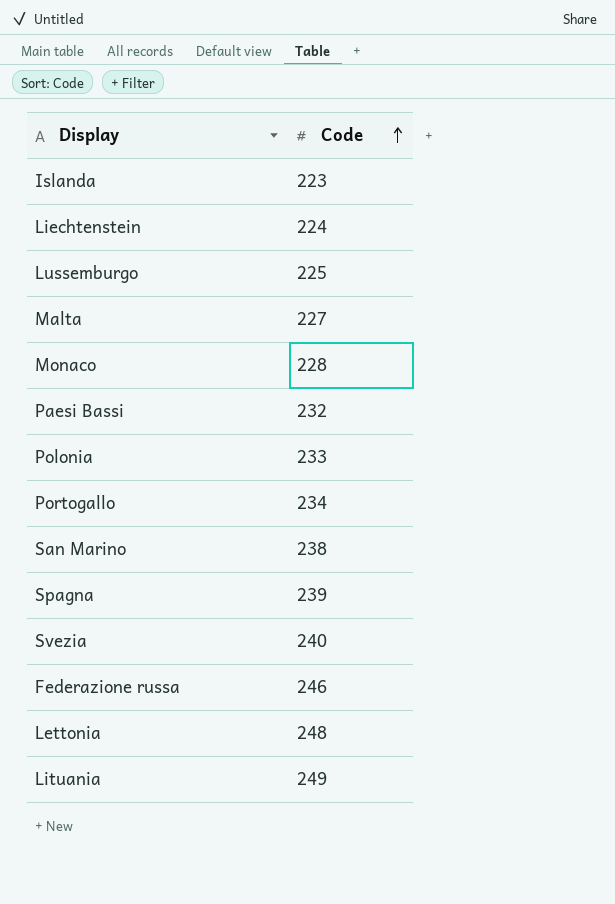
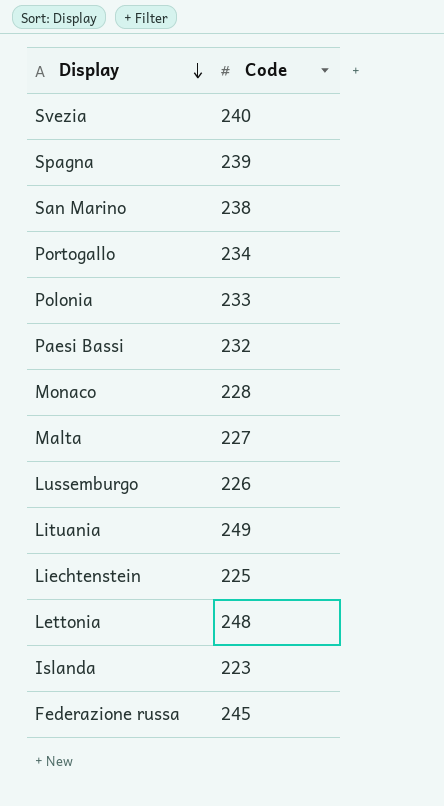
row order: Code ascending -> Display descending
Lussemburgo | Code: 225 -> 226
Liechtenstein | Code: 224 -> 225
Federazione russa | Code: 246 -> 245

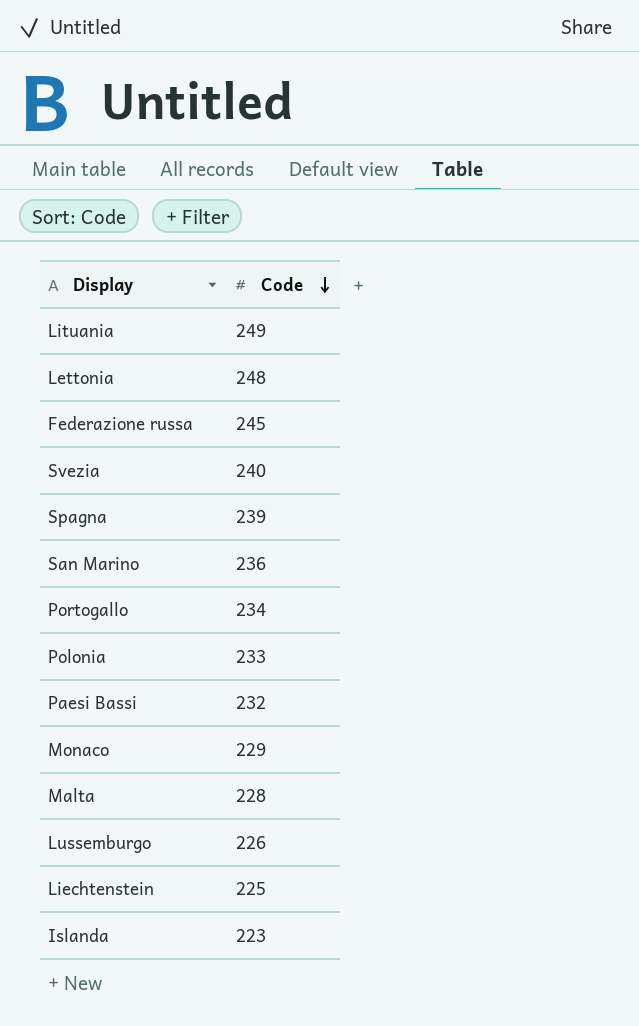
row order: Display descending -> Code descending
San Marino | Code: 238 -> 236
Monaco | Code: 228 -> 229
Malta | Code: 227 -> 228

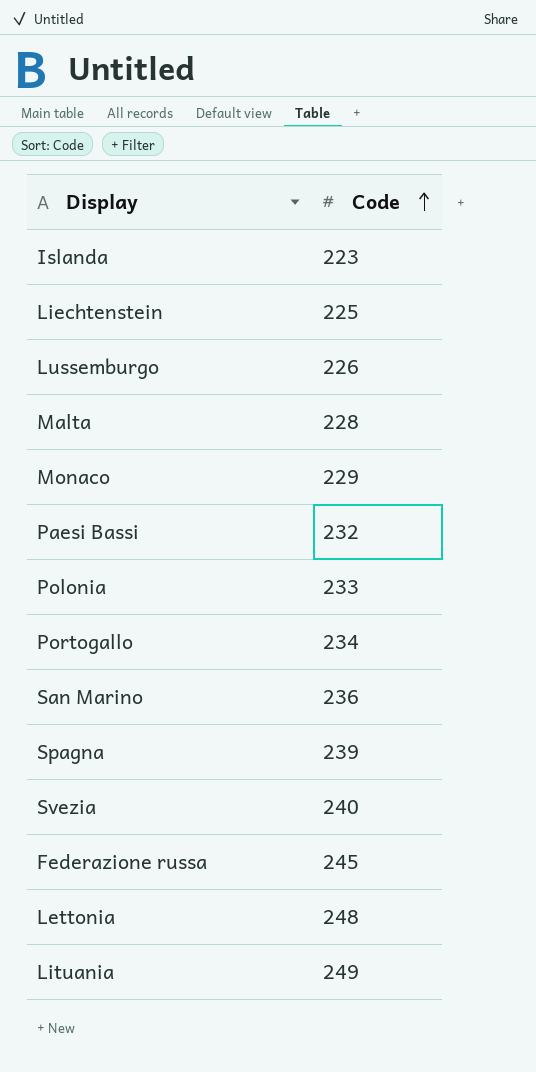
row order: Code descending -> Code ascending

